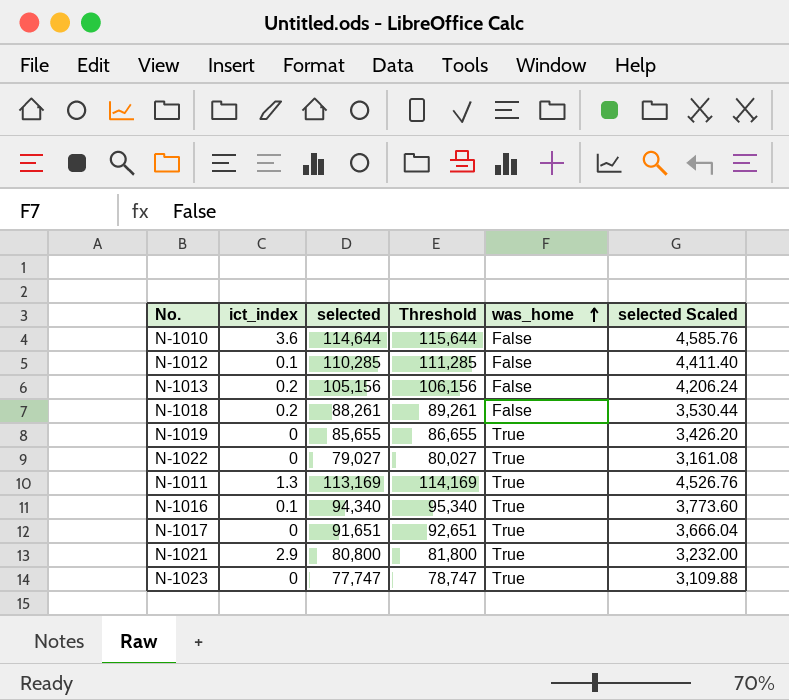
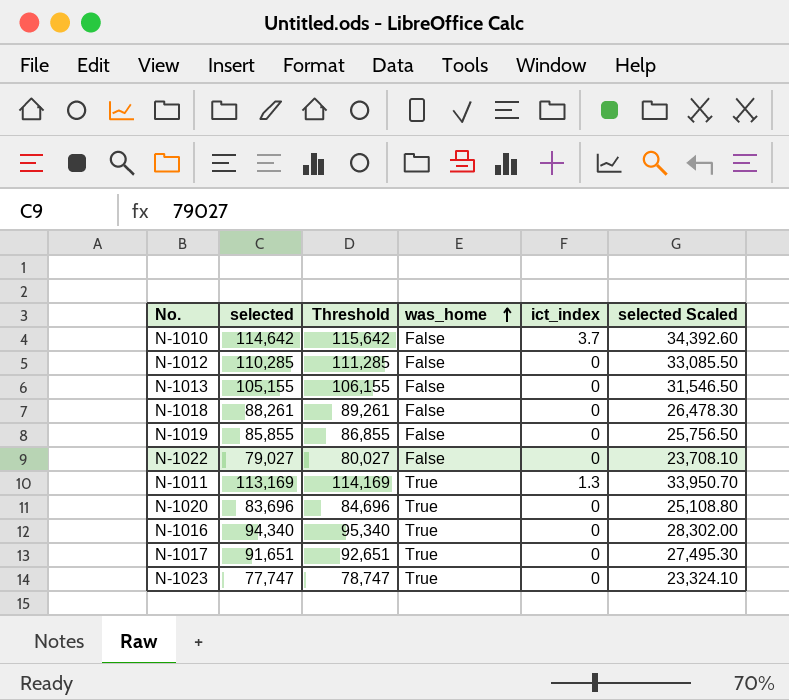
column ict_index | position: 2 -> 5
column selected Scaled | formula: [selected] * 0.04 -> [selected] * 0.3
row N-1021: 2.9 | 80,800 | 81,800 | True | 3,232.00 -> none
N-1010 | selected: 114,644 -> 114,642
N-1010 | Threshold: 115,644 -> 115,642
N-1010 | ict_index: 3.6 -> 3.7
N-1012 | ict_index: 0.1 -> 0
N-1013 | selected: 105,156 -> 105,155
N-1013 | Threshold: 106,156 -> 106,155
N-1013 | ict_index: 0.2 -> 0
N-1018 | ict_index: 0.2 -> 0
N-1019 | selected: 85,655 -> 85,855
N-1019 | Threshold: 86,655 -> 86,855
N-1019 | was_home: True -> False
N-1022 | was_home: True -> False
row N-1020: none -> 83,696 | 84,696 | True | 0 | 25,108.80
N-1016 | ict_index: 0.1 -> 0

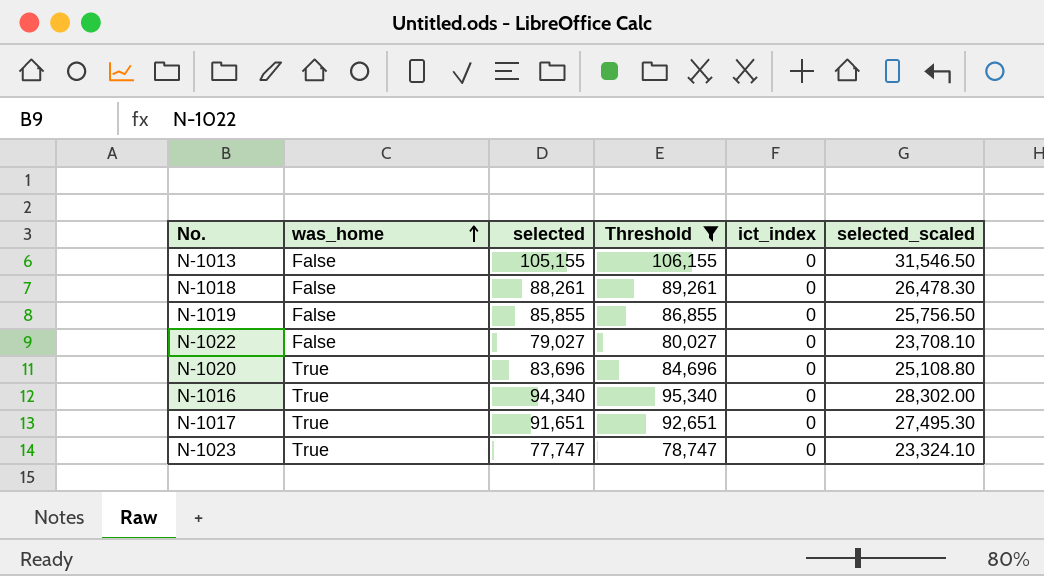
filter: none -> Threshold <= 106,155
column was_home | position: 4 -> 2
column name: selected Scaled -> selected_scaled

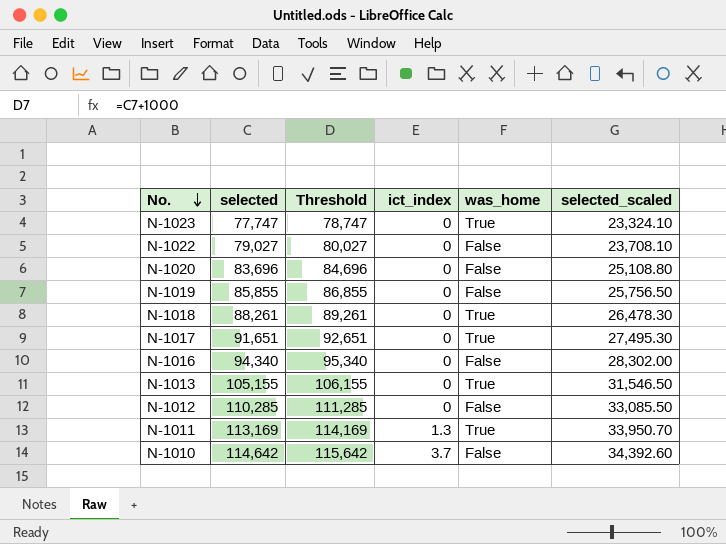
filter: Threshold <= 106,155 -> none
row order: was_home ascending -> No. descending
column was_home | position: 2 -> 5
N-1020 | was_home: True -> False
N-1018 | was_home: False -> True
N-1016 | was_home: True -> False
N-1013 | was_home: False -> True

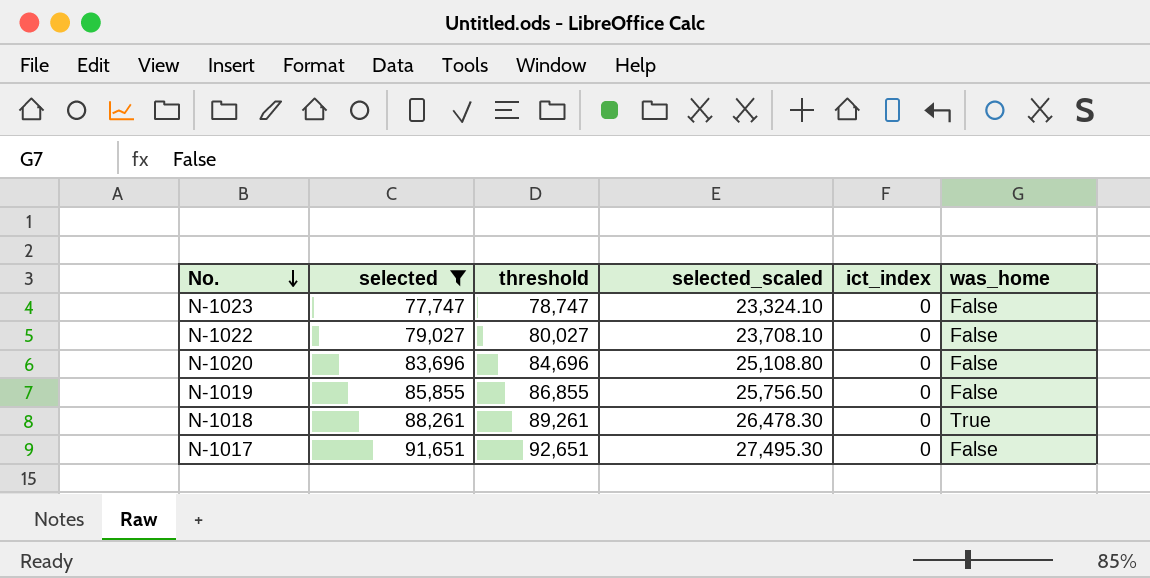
filter: none -> selected <= 91,651
column name: Threshold -> threshold
column selected_scaled | position: 6 -> 4
N-1023 | was_home: True -> False
N-1017 | was_home: True -> False

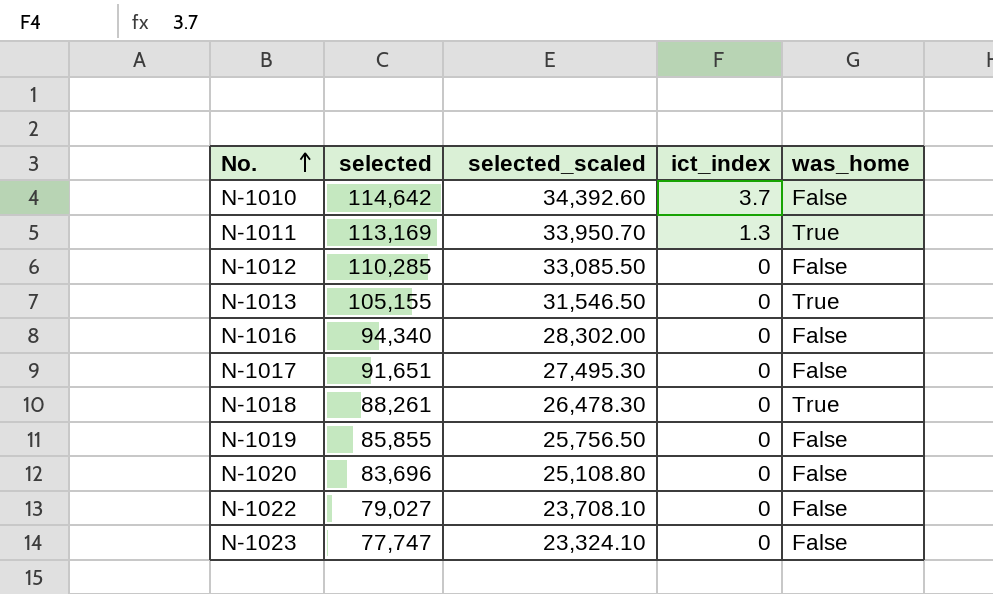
filter: selected <= 91,651 -> none
row order: No. descending -> No. ascending
column threshold | formula: [selected] + 1000 -> none

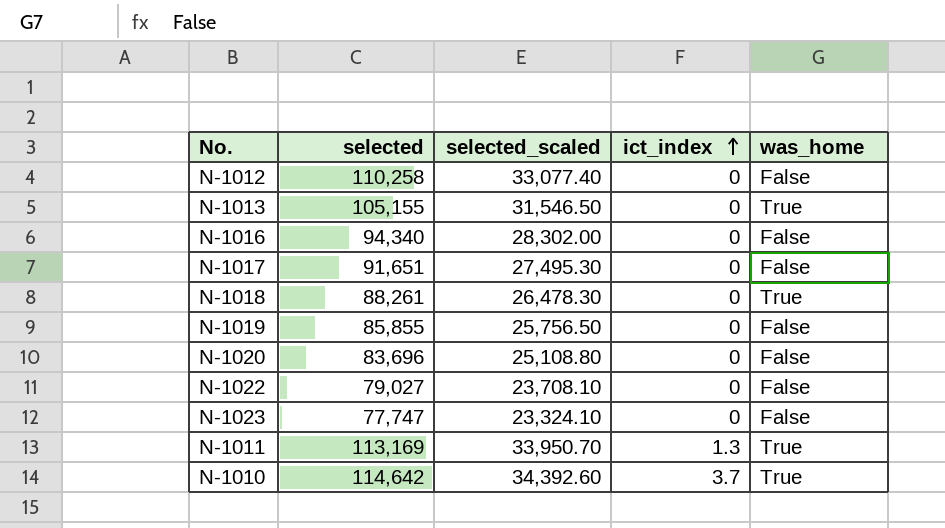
row order: No. ascending -> ict_index ascending
N-1012 | selected: 110,285 -> 110,258
N-1012 | selected_scaled: 33,085.50 -> 33,077.40
N-1010 | was_home: False -> True

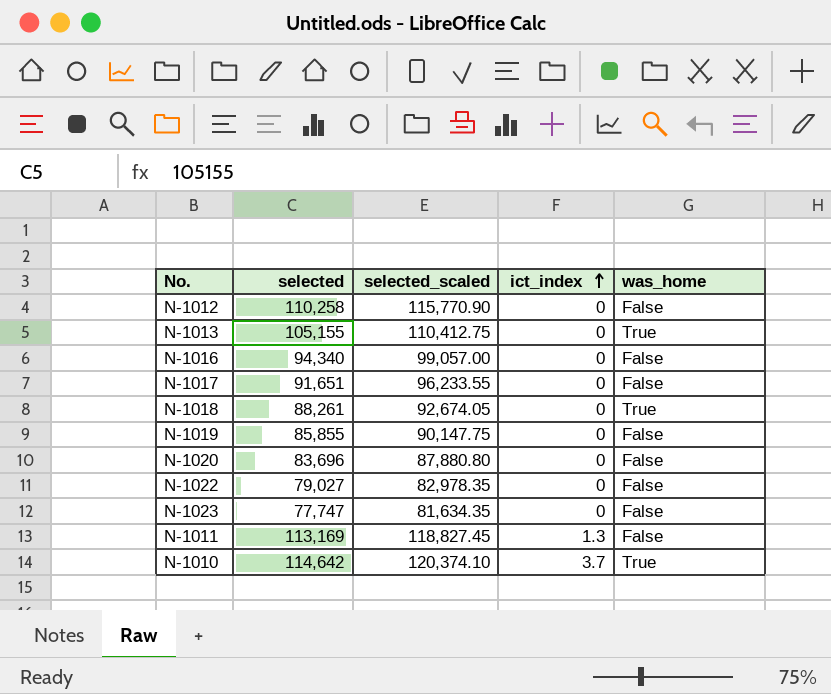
column selected_scaled | formula: [selected] * 0.3 -> [selected] * 1.05
N-1011 | was_home: True -> False

